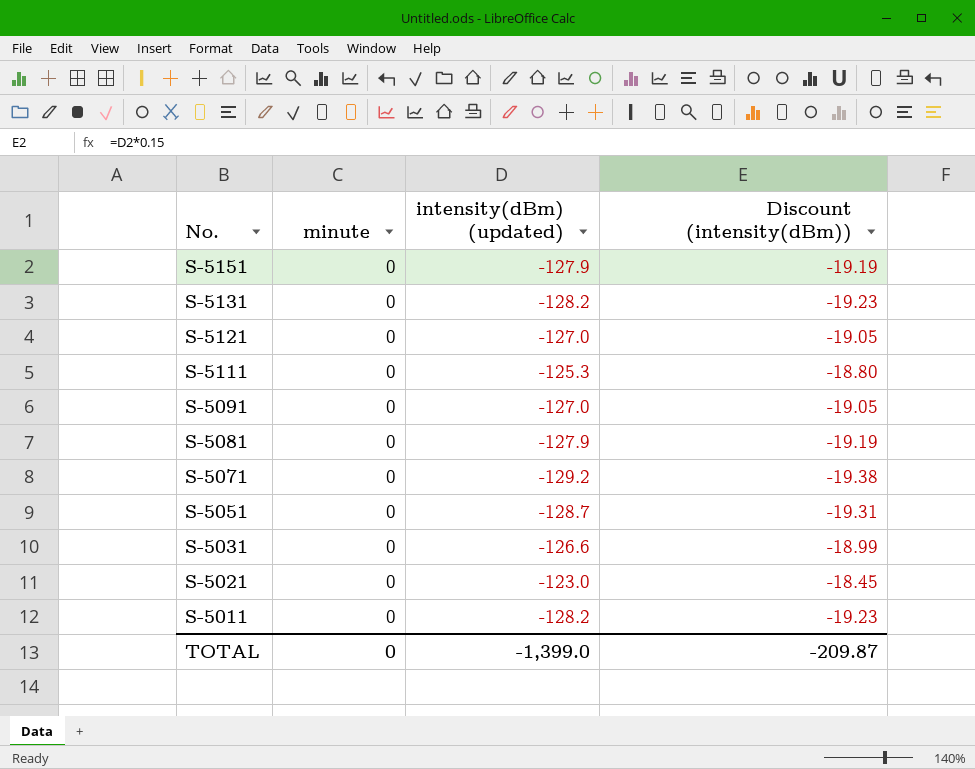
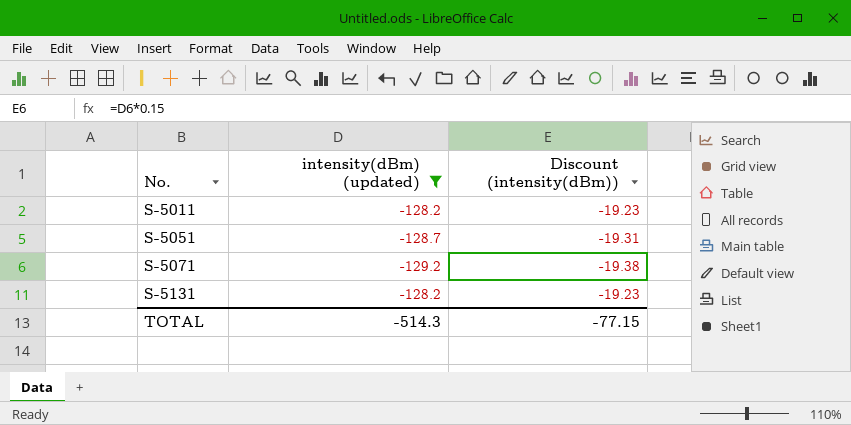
filter: none -> intensity(dBm) (updated) <= -128.2
row order: No. descending -> No. ascending
column minute | position: 2 -> none
TOTAL | intensity(dBm) (updated): -1,399.0 -> -514.3
TOTAL | Discount (intensity(dBm)): -209.87 -> -77.15

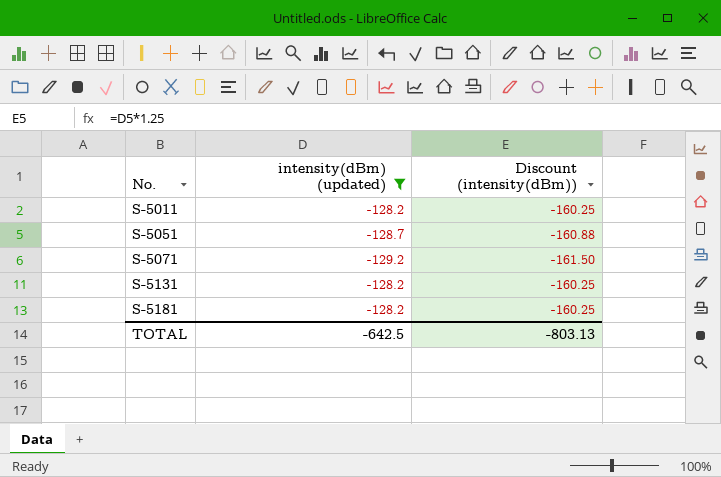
column Discount (intensity(dBm)) | formula: [intensity(dBm) (updated)] * 0.15 -> [intensity(dBm) (updated)] * 1.25
row S-5181: none -> -128.2 | -160.25
TOTAL | intensity(dBm) (updated): -514.3 -> -642.5
TOTAL | Discount (intensity(dBm)): -77.15 -> -803.13

